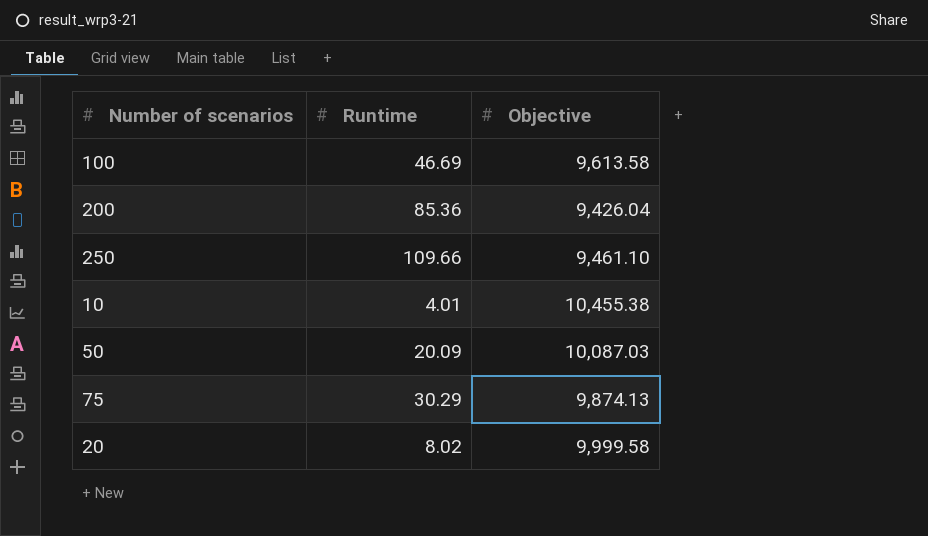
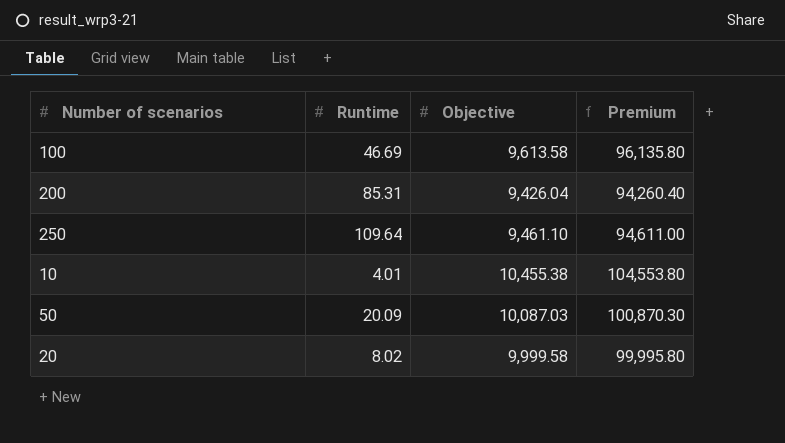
column Premium | formula: none -> [Objective] * 10
row 75: 30.29 | 9,874.13 -> none
200 | Runtime: 85.36 -> 85.31
250 | Runtime: 109.66 -> 109.64

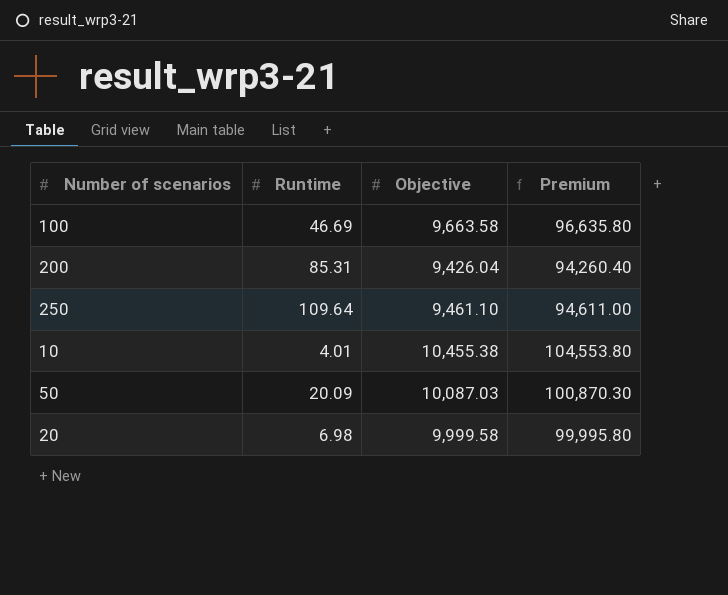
100 | Objective: 9,613.58 -> 9,663.58
100 | Premium: 96,135.80 -> 96,635.80
20 | Runtime: 8.02 -> 6.98

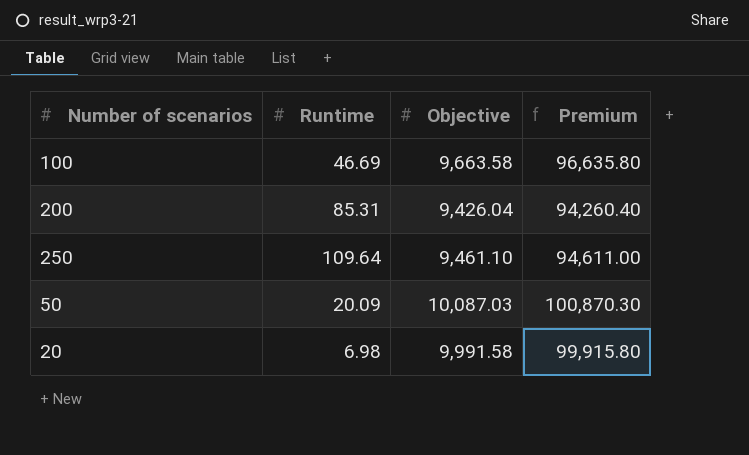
row 10: 4.01 | 10,455.38 | 104,553.80 -> none
20 | Objective: 9,999.58 -> 9,991.58
20 | Premium: 99,995.80 -> 99,915.80

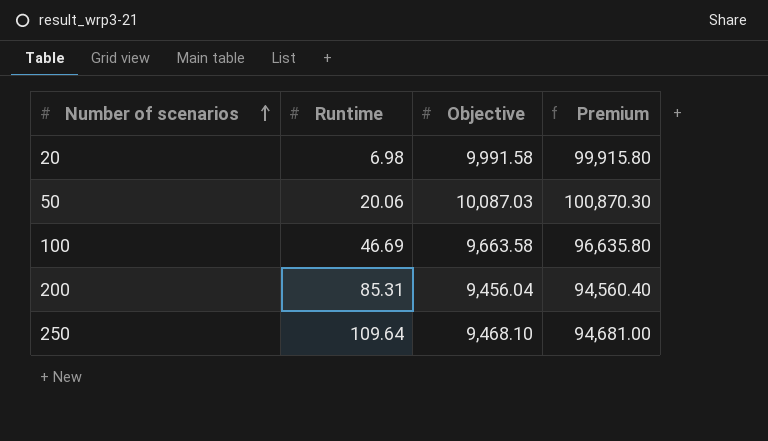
row order: none -> Number of scenarios ascending
50 | Runtime: 20.09 -> 20.06
200 | Objective: 9,426.04 -> 9,456.04
200 | Premium: 94,260.40 -> 94,560.40
250 | Objective: 9,461.10 -> 9,468.10
250 | Premium: 94,611.00 -> 94,681.00

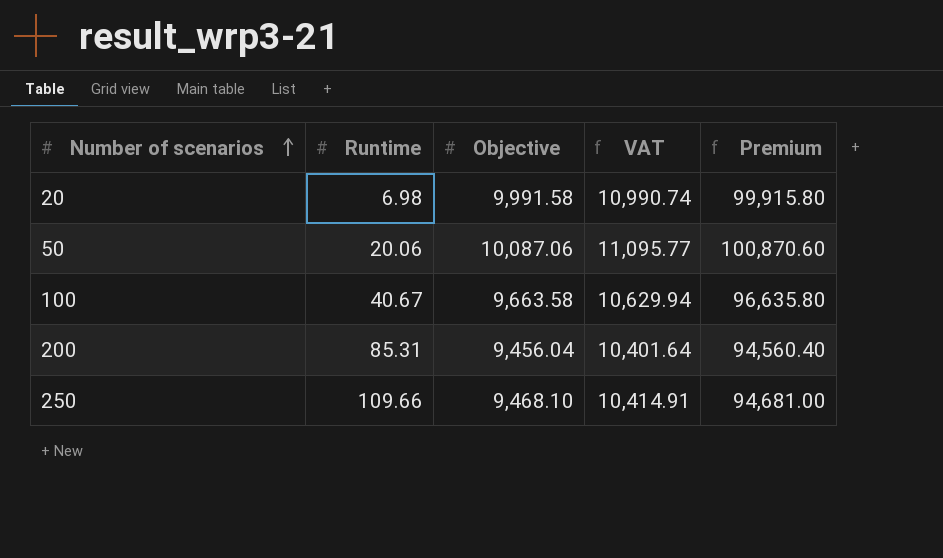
column VAT | formula: none -> [Objective] * 1.1
50 | Objective: 10,087.03 -> 10,087.06
50 | Premium: 100,870.30 -> 100,870.60
100 | Runtime: 46.69 -> 40.67
250 | Runtime: 109.64 -> 109.66

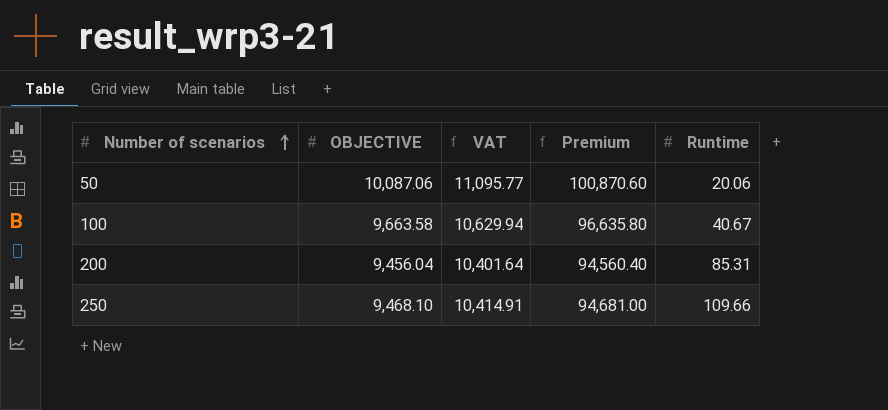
column name: Objective -> OBJECTIVE
column Runtime | position: 2 -> 5
row 20: 6.98 | 9,991.58 | 10,990.74 | 99,915.80 -> none

